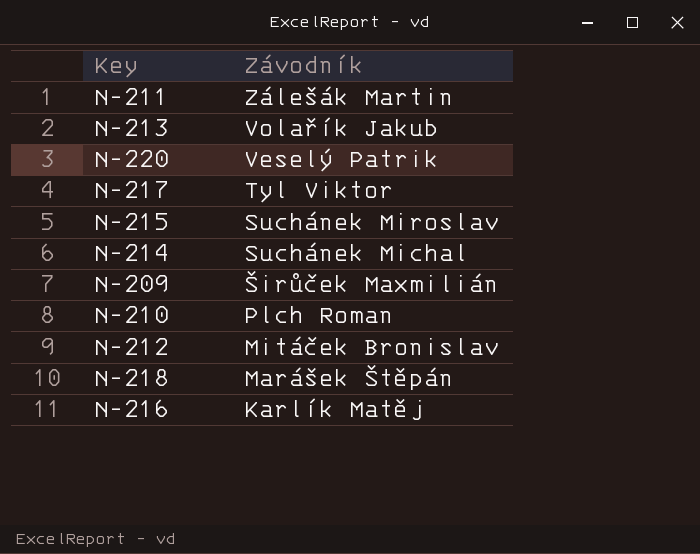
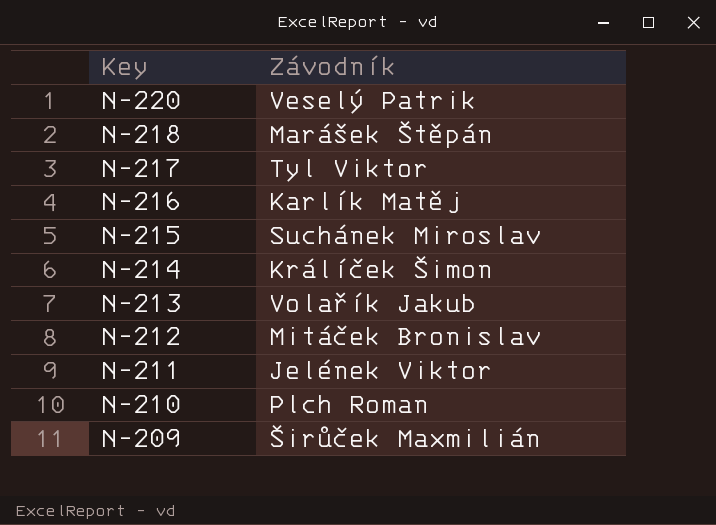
row order: Závodník descending -> Key descending
N-214 | Závodník: Suchánek Michal -> Králíček Šimon
N-211 | Závodník: Zálešák Martin -> Jelének Viktor

